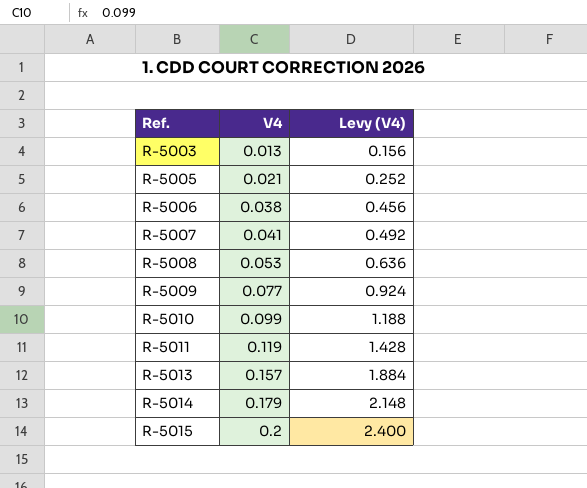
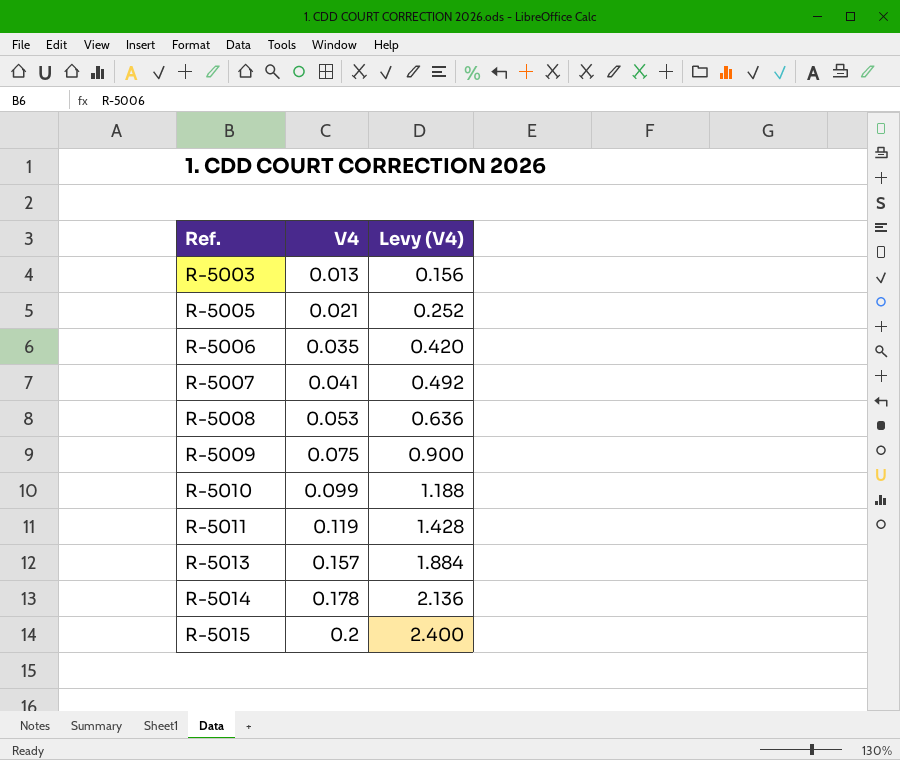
R-5006 | V4: 0.038 -> 0.035
R-5006 | Levy (V4): 0.456 -> 0.420
R-5009 | V4: 0.077 -> 0.075
R-5009 | Levy (V4): 0.924 -> 0.900
R-5014 | V4: 0.179 -> 0.178
R-5014 | Levy (V4): 2.148 -> 2.136

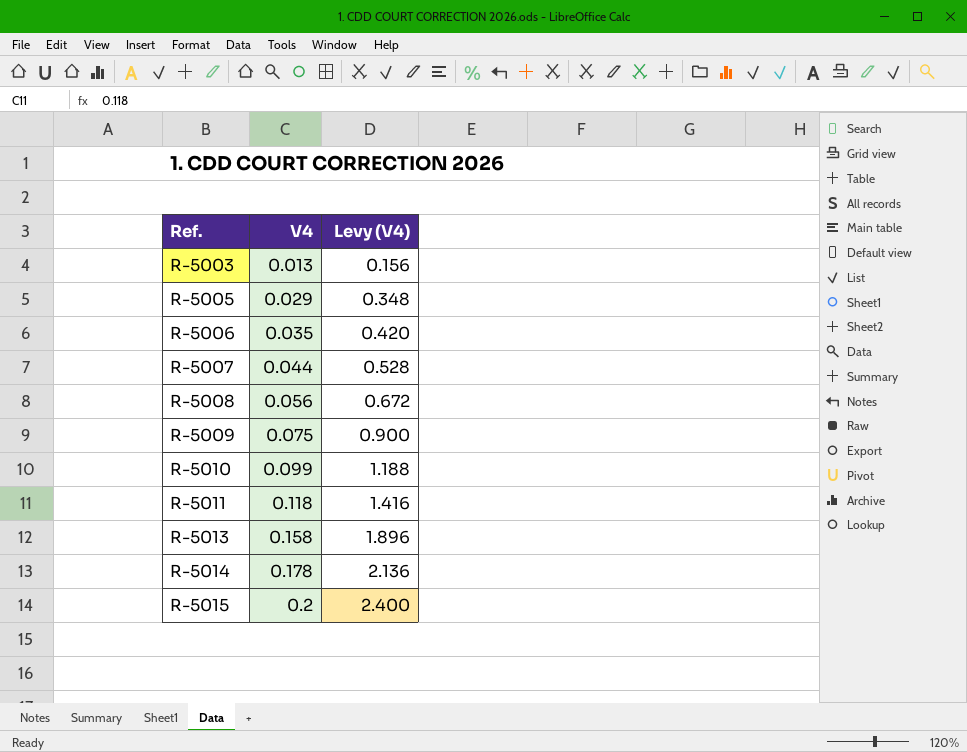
R-5005 | V4: 0.021 -> 0.029
R-5005 | Levy (V4): 0.252 -> 0.348
R-5007 | V4: 0.041 -> 0.044
R-5007 | Levy (V4): 0.492 -> 0.528
R-5008 | V4: 0.053 -> 0.056
R-5008 | Levy (V4): 0.636 -> 0.672
R-5011 | V4: 0.119 -> 0.118
R-5011 | Levy (V4): 1.428 -> 1.416
R-5013 | V4: 0.157 -> 0.158
R-5013 | Levy (V4): 1.884 -> 1.896

